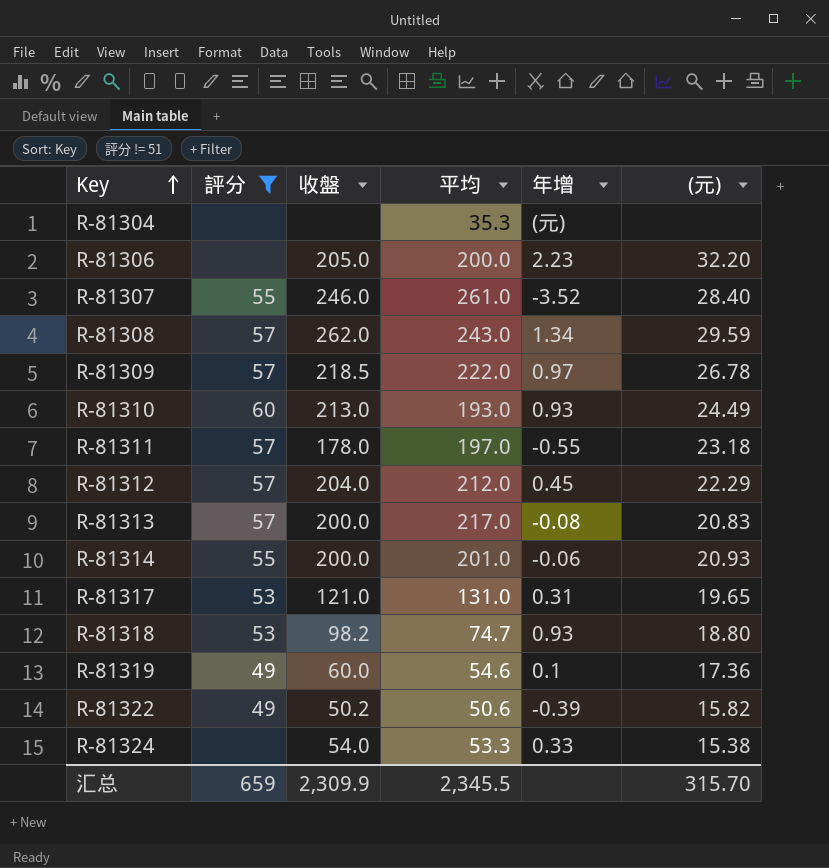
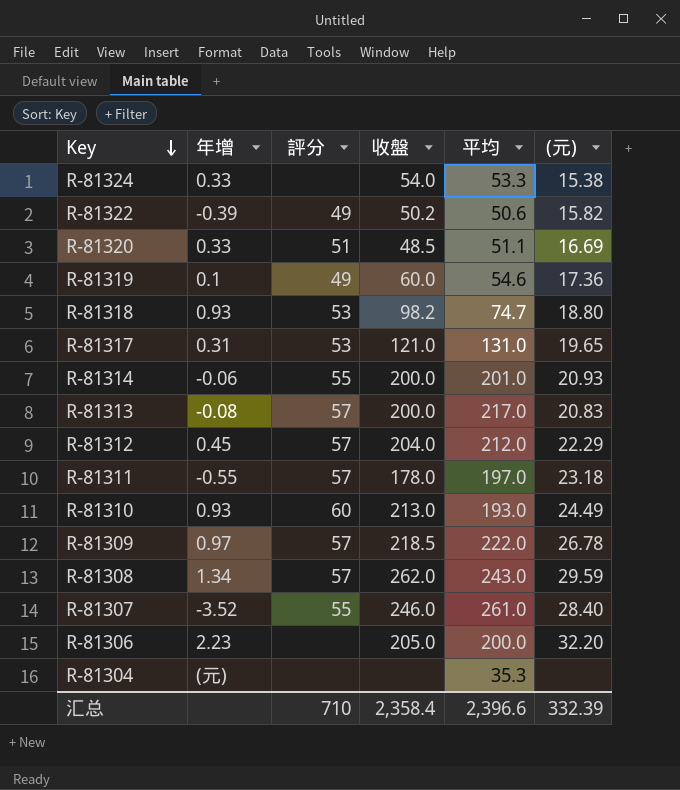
filter: 評分 != 51 -> none
row order: Key ascending -> Key descending
column 年增 | position: 5 -> 2
汇总 | 評分: 659 -> 710
汇总 | 收盤: 2,309.9 -> 2,358.4
汇总 | 平均: 2,345.5 -> 2,396.6
汇总 | (元): 315.70 -> 332.39

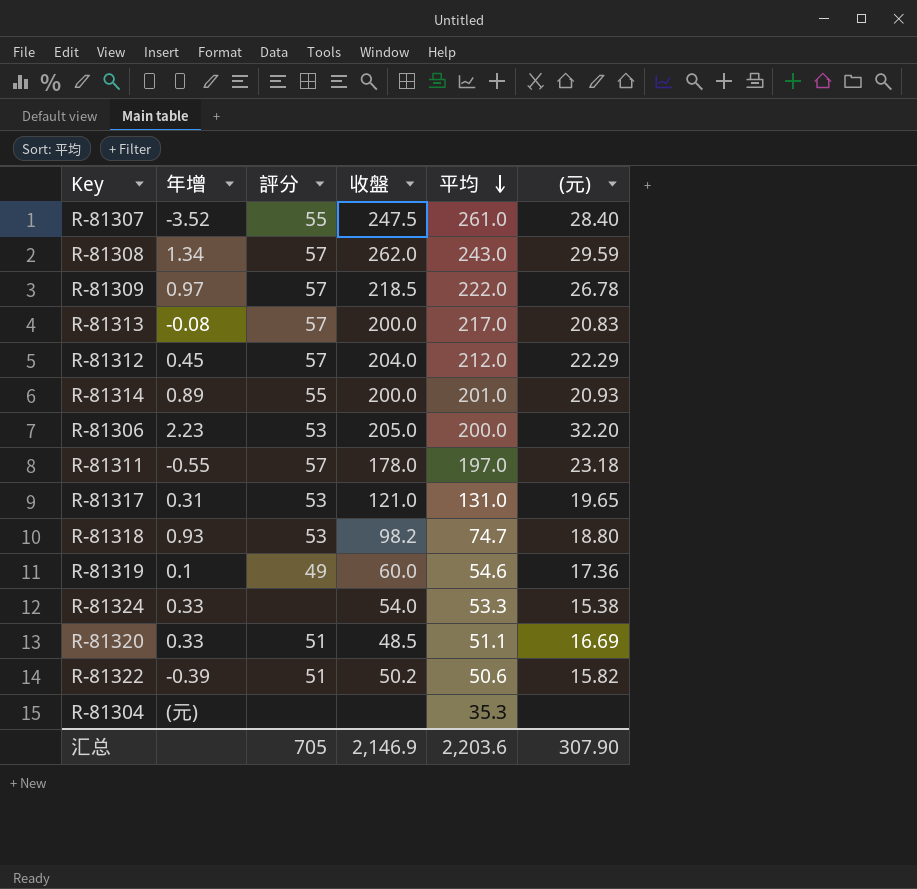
row order: Key descending -> 平均 descending
row R-81310: 0.93 | 60 | 213.0 | 193.0 | 24.49 -> none
R-81307 | 收盤: 246.0 -> 247.5
R-81314 | 年增: -0.06 -> 0.89
R-81306 | 評分: none -> 53
R-81322 | 評分: 49 -> 51
汇总 | 評分: 710 -> 705
汇总 | 收盤: 2,358.4 -> 2,146.9
汇总 | 平均: 2,396.6 -> 2,203.6
汇总 | (元): 332.39 -> 307.90

